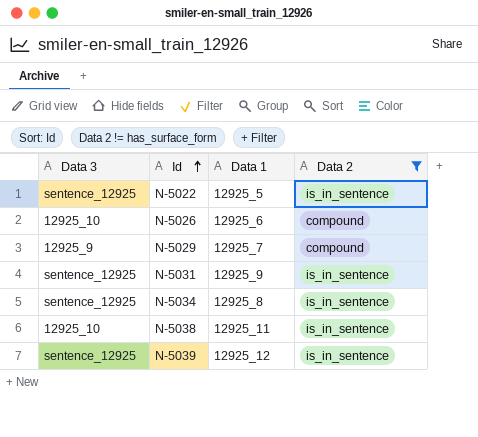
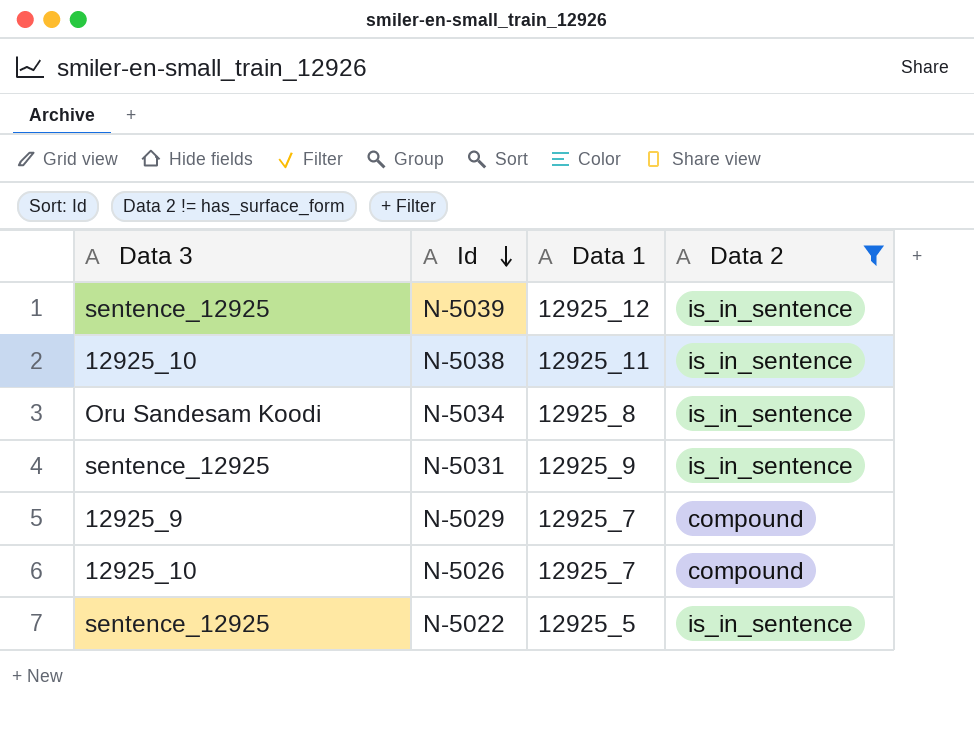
row order: Id ascending -> Id descending
N-5034 | Data 3: sentence_12925 -> Oru Sandesam Koodi
N-5026 | Data 1: 12925_6 -> 12925_7

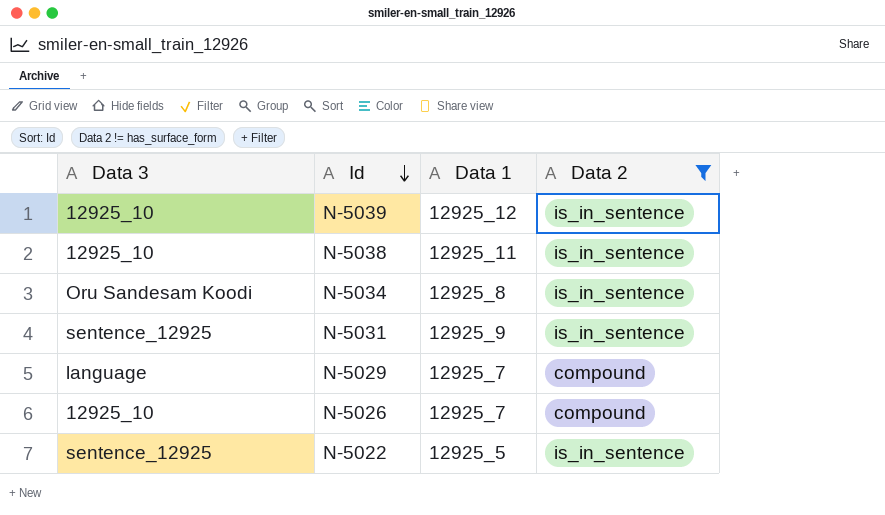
N-5039 | Data 3: sentence_12925 -> 12925_10
N-5029 | Data 3: 12925_9 -> language

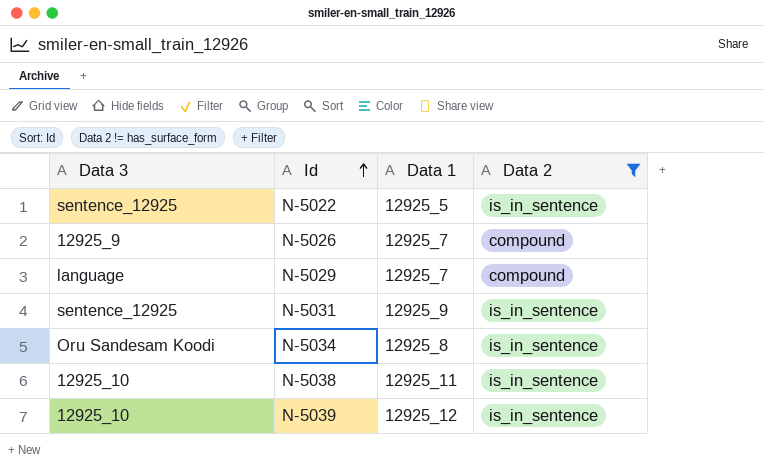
row order: Id descending -> Id ascending
N-5026 | Data 3: 12925_10 -> 12925_9

